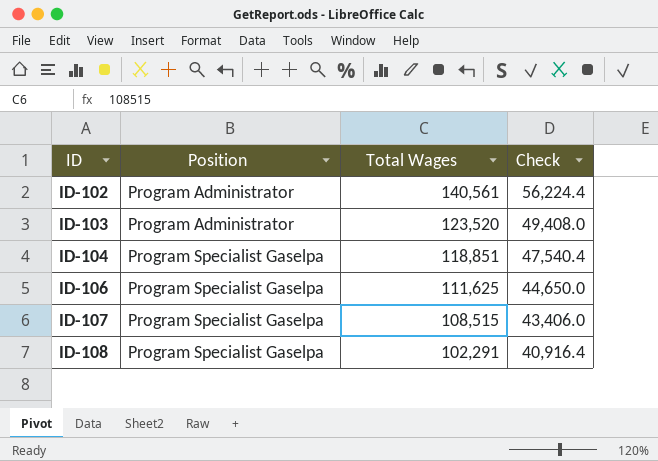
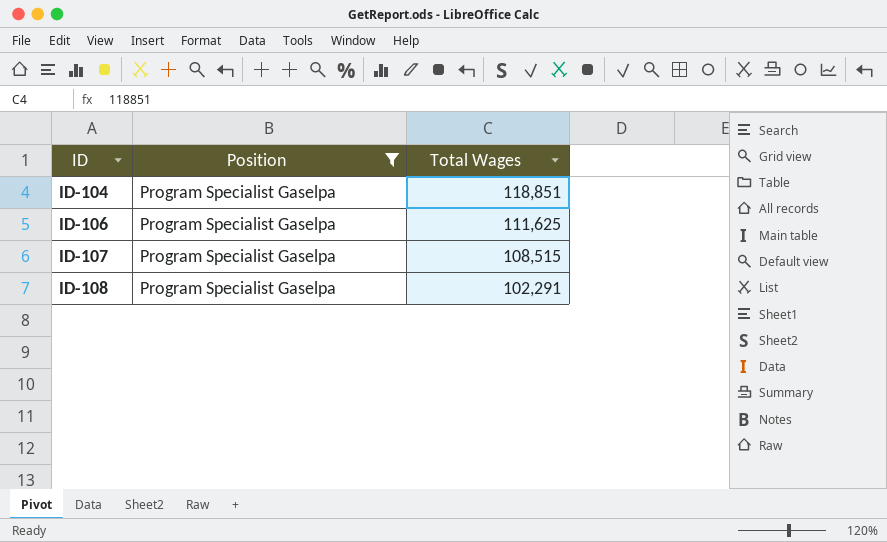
filter: none -> Position = Program Specialist Gaselpa
column Check | formula: [Total Wages] * 0.4 -> none

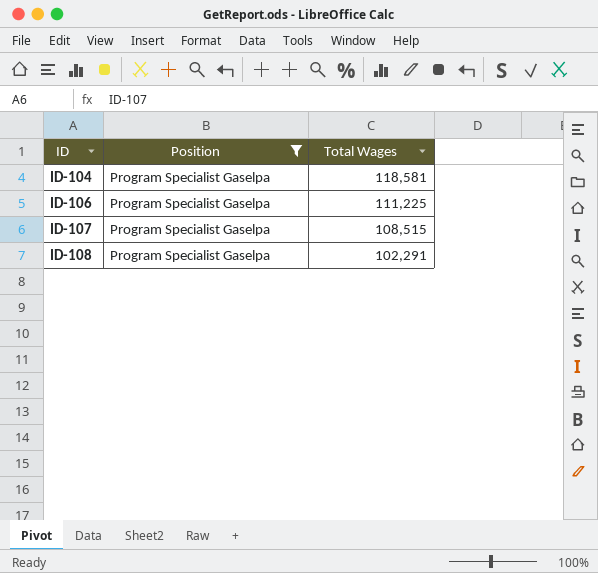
ID-104 | Total Wages: 118,851 -> 118,581
ID-106 | Total Wages: 111,625 -> 111,225

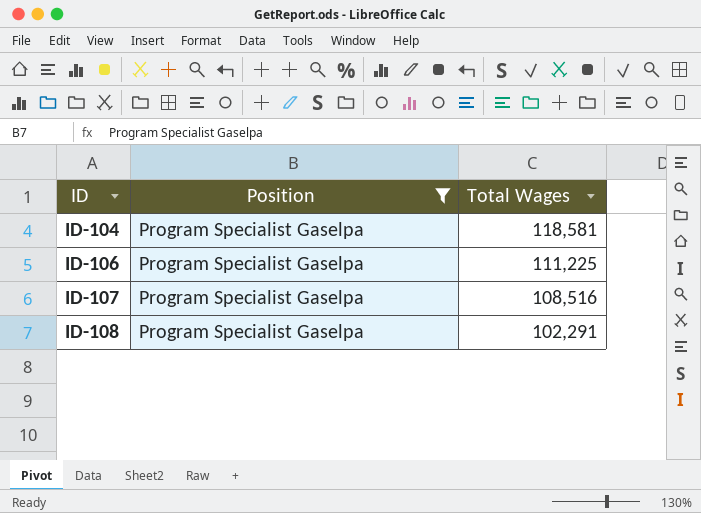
ID-107 | Total Wages: 108,515 -> 108,516

